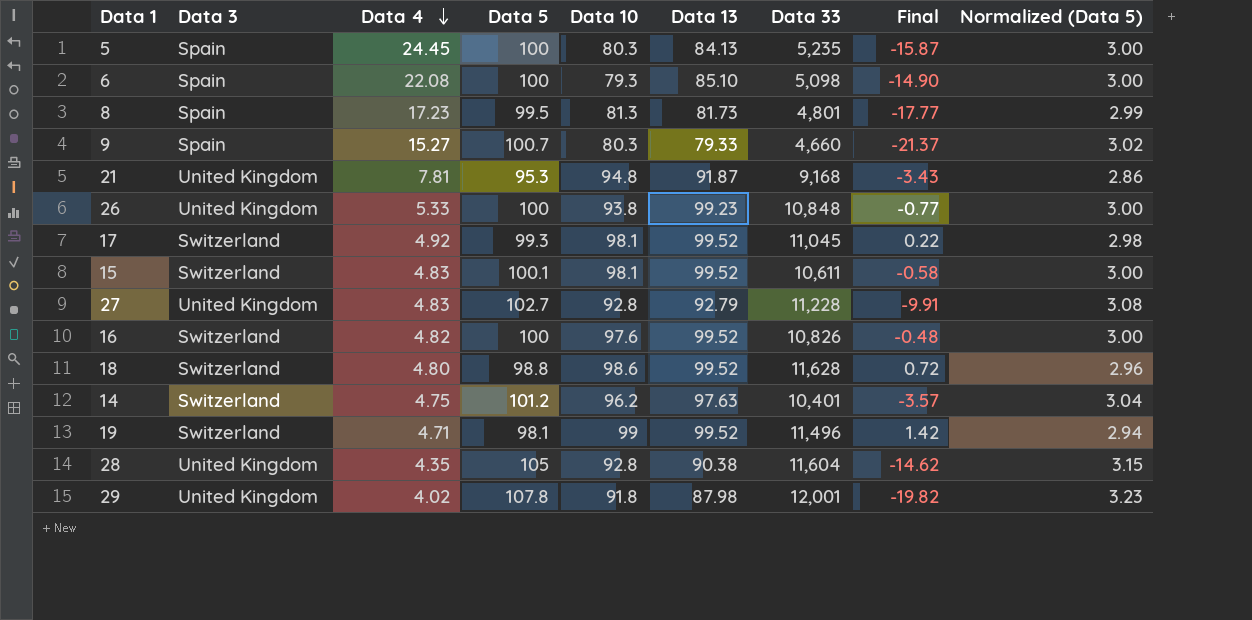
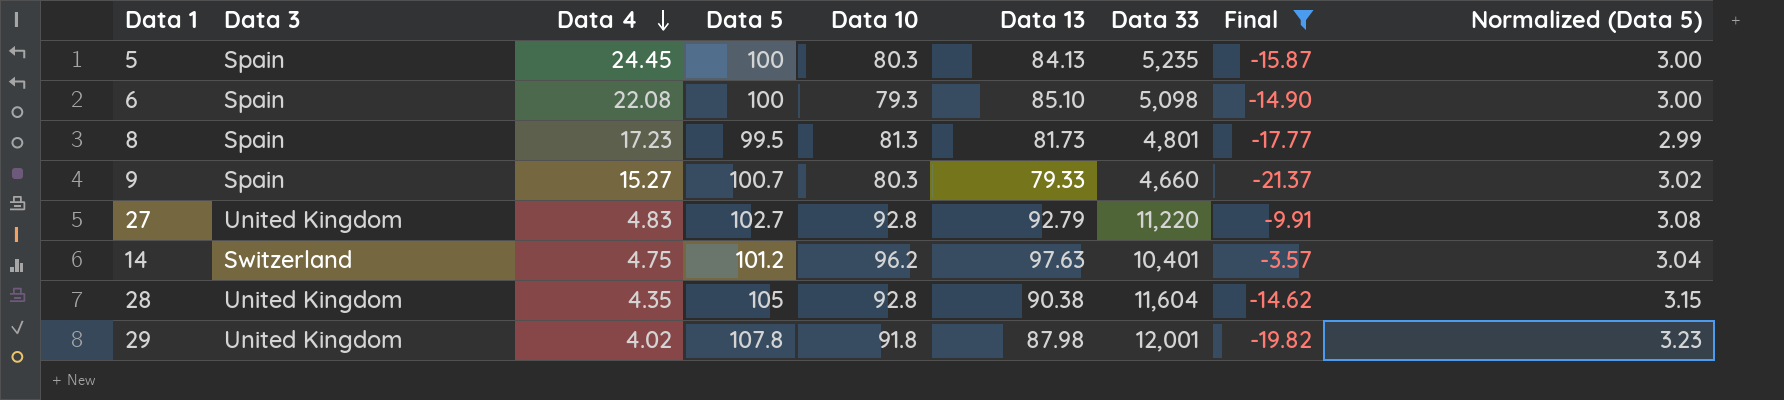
filter: none -> Final <= -3.57
27 | Data 33: 11,228 -> 11,220

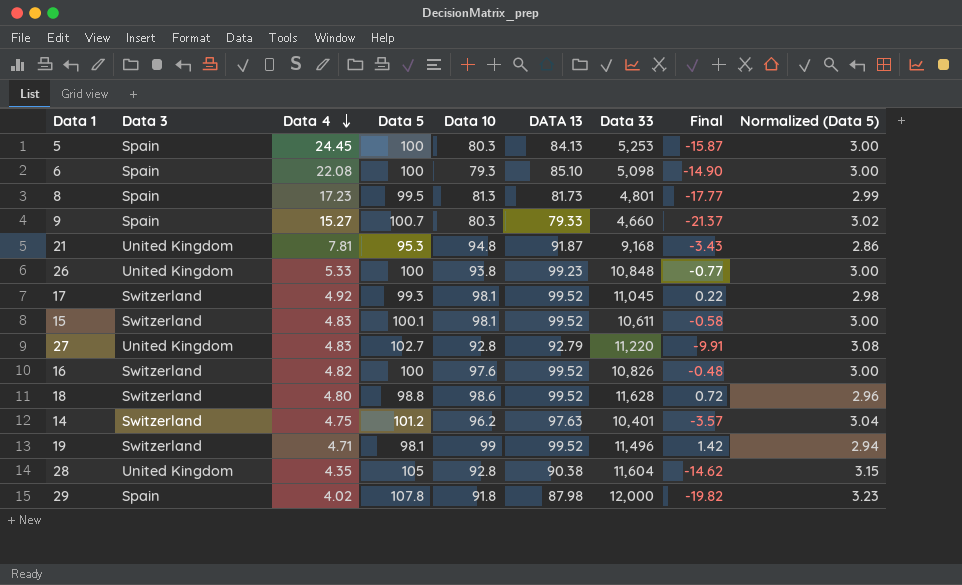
filter: Final <= -3.57 -> none
column name: Data 13 -> DATA 13
5 | Data 33: 5,235 -> 5,253
29 | Data 3: United Kingdom -> Spain
29 | Data 33: 12,001 -> 12,000

